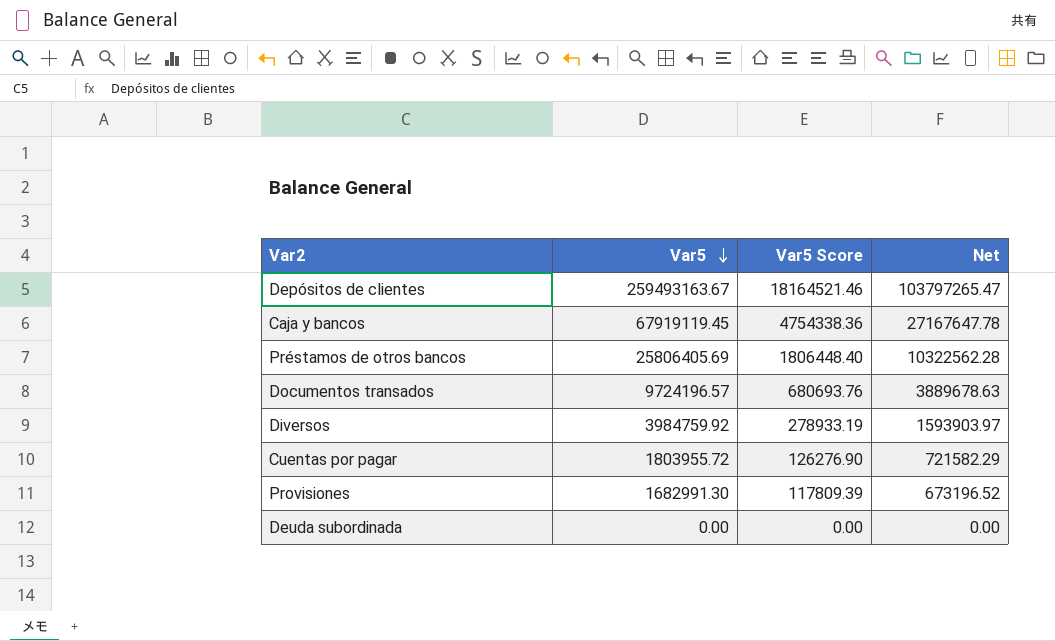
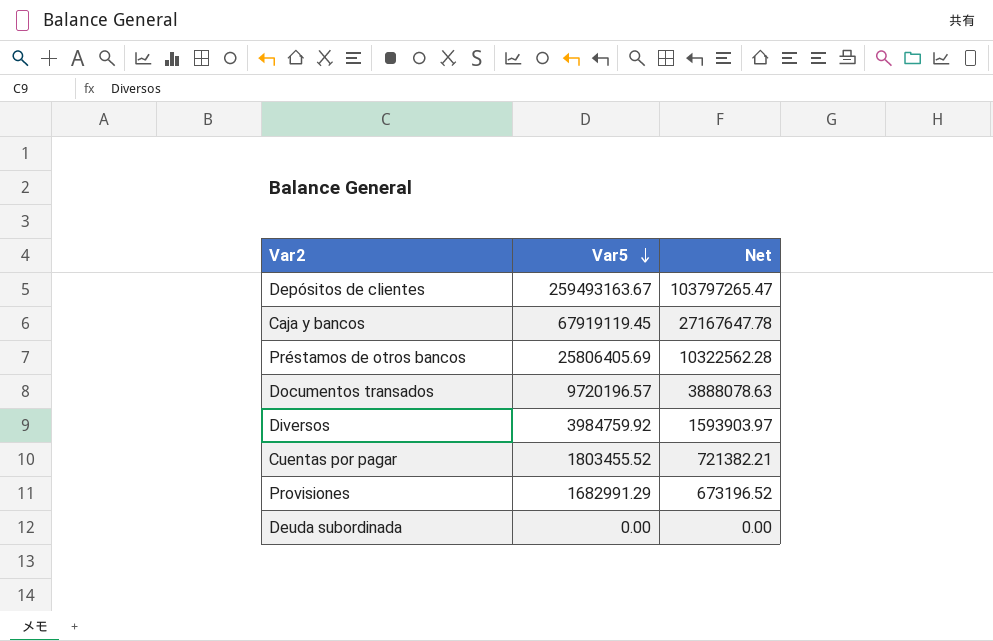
column Var5 Score | formula: [Var5] * 0.07 -> none
Documentos transados | Var5: 9724196.57 -> 9720196.57
Documentos transados | Net: 3889678.63 -> 3888078.63
Cuentas por pagar | Var5: 1803955.72 -> 1803455.52
Cuentas por pagar | Net: 721582.29 -> 721382.21
Provisiones | Var5: 1682991.30 -> 1682991.29

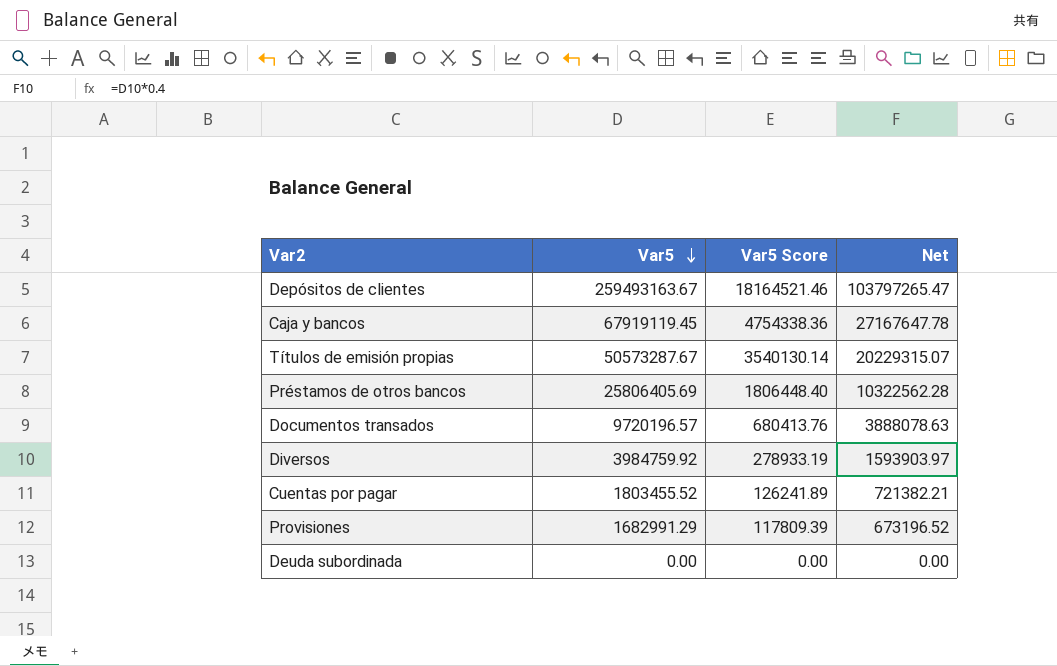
column Var5 Score | formula: none -> [Var5] * 0.07
row Títulos de emisión propias: none -> 50573287.67 | 3540130.14 | 20229315.07

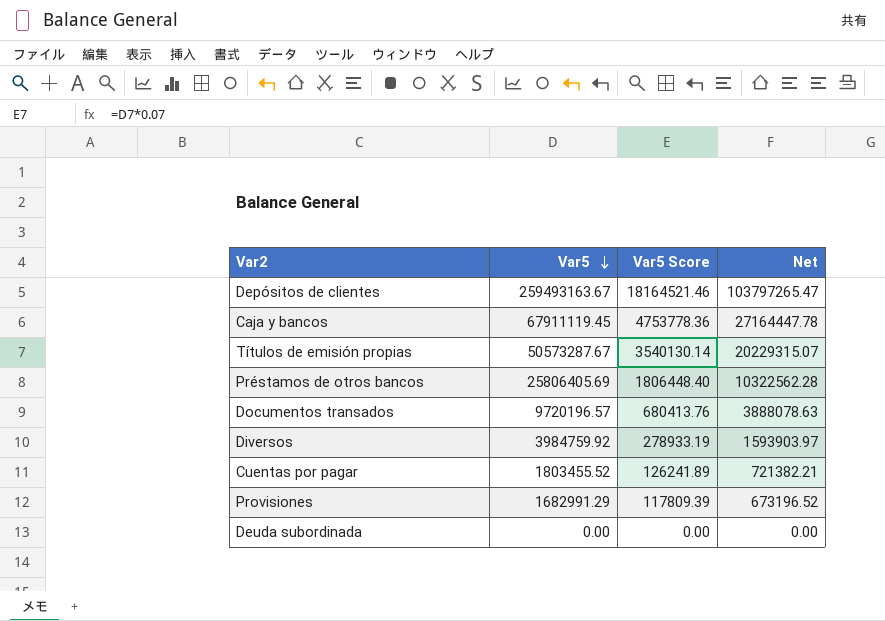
Caja y bancos | Var5: 67919119.45 -> 67911119.45
Caja y bancos | Var5 Score: 4754338.36 -> 4753778.36
Caja y bancos | Net: 27167647.78 -> 27164447.78

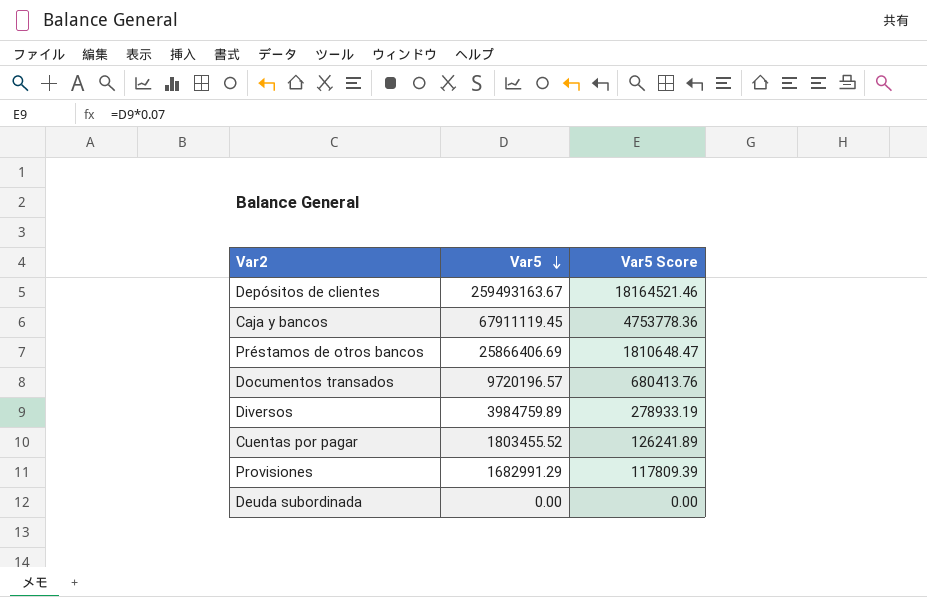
column Net | formula: [Var5] * 0.4 -> none
row Títulos de emisión propias: 50573287.67 | 3540130.14 | 20229315.07 -> none
Préstamos de otros bancos | Var5: 25806405.69 -> 25866406.69
Préstamos de otros bancos | Var5 Score: 1806448.40 -> 1810648.47
Diversos | Var5: 3984759.92 -> 3984759.89

